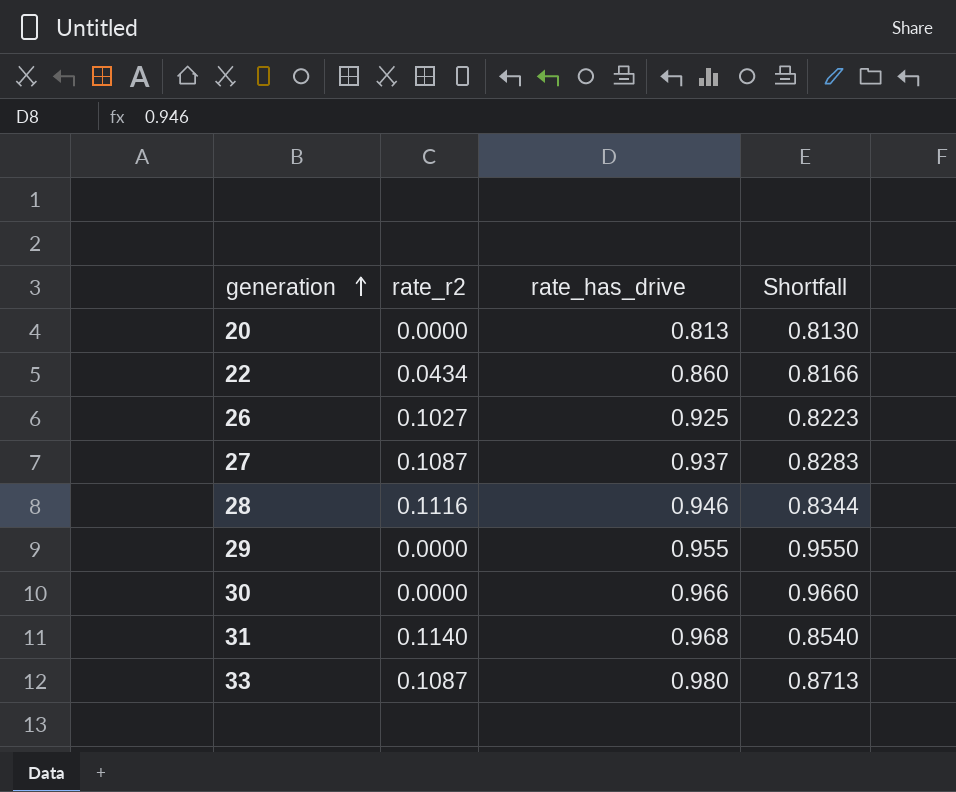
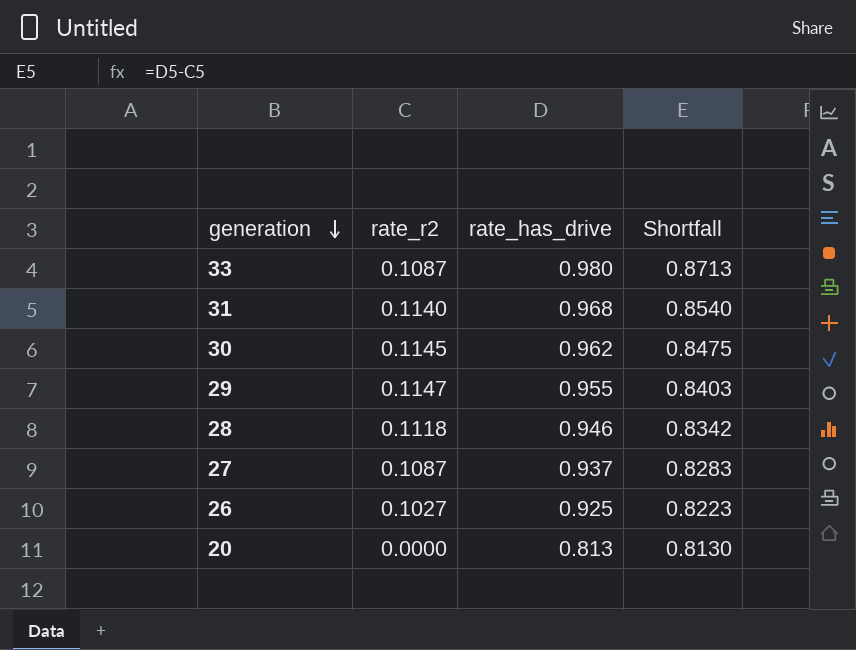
row order: generation ascending -> generation descending
row 22: 0.0434 | 0.860 | 0.8166 -> none
30 | rate_r2: 0.0000 -> 0.1145
30 | rate_has_drive: 0.966 -> 0.962
30 | Shortfall: 0.9660 -> 0.8475
29 | rate_r2: 0.0000 -> 0.1147
29 | Shortfall: 0.9550 -> 0.8403
28 | rate_r2: 0.1116 -> 0.1118
28 | Shortfall: 0.8344 -> 0.8342

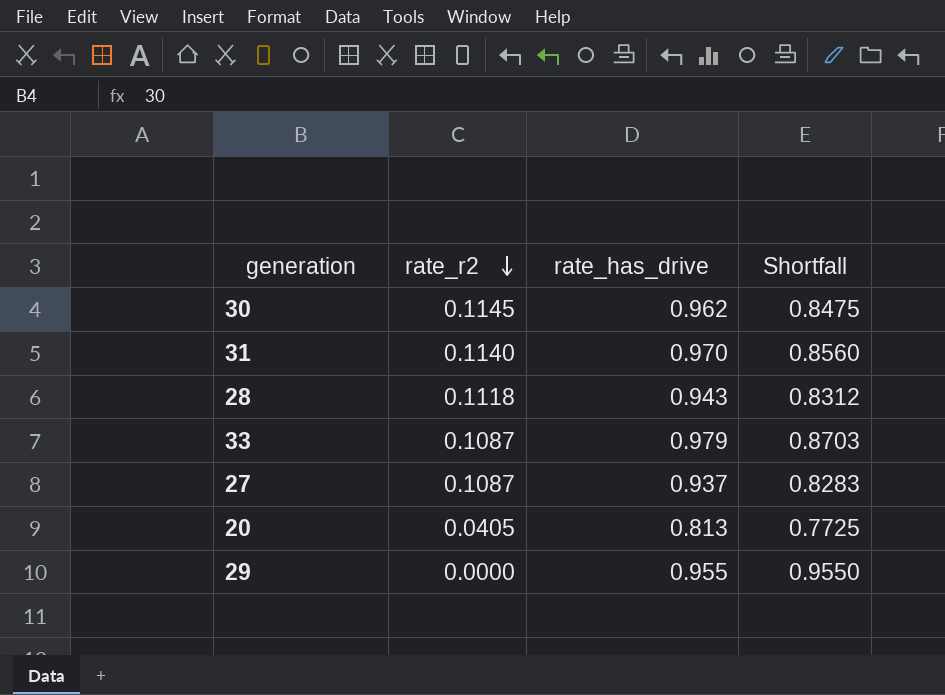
row order: generation descending -> rate_r2 descending
row 26: 0.1027 | 0.925 | 0.8223 -> none
31 | rate_has_drive: 0.968 -> 0.970
31 | Shortfall: 0.8540 -> 0.8560
28 | rate_has_drive: 0.946 -> 0.943
28 | Shortfall: 0.8342 -> 0.8312
33 | rate_has_drive: 0.980 -> 0.979
33 | Shortfall: 0.8713 -> 0.8703
20 | rate_r2: 0.0000 -> 0.0405
20 | Shortfall: 0.8130 -> 0.7725
29 | rate_r2: 0.1147 -> 0.0000
29 | Shortfall: 0.8403 -> 0.9550

